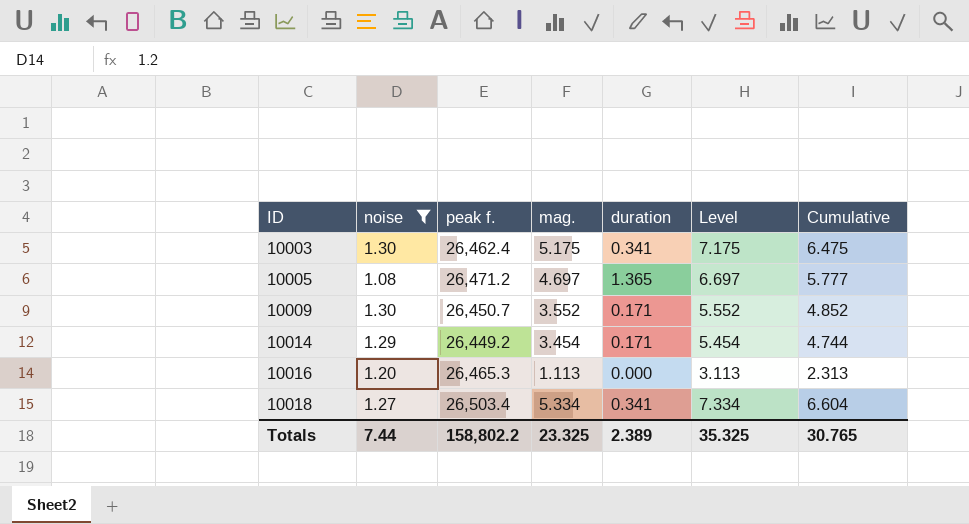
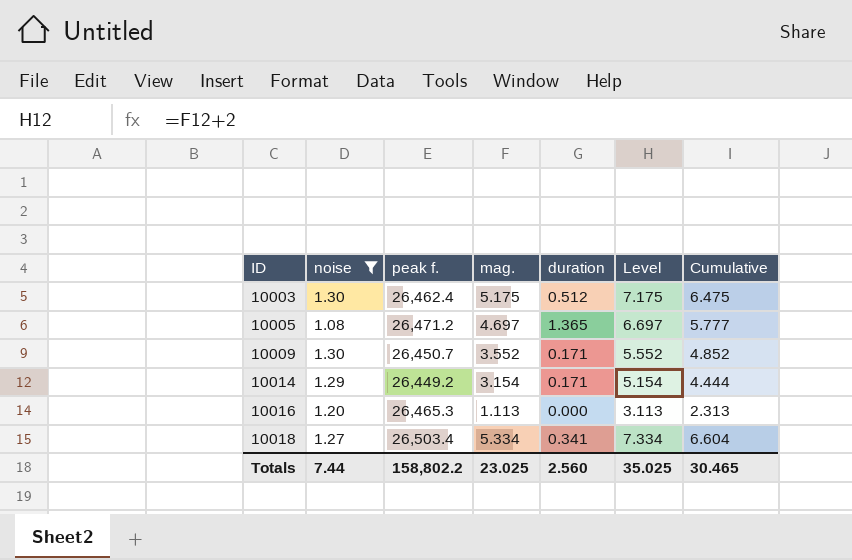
10003 | duration: 0.341 -> 0.512
10014 | mag.: 3.454 -> 3.154
10014 | Level: 5.454 -> 5.154
10014 | Cumulative: 4.744 -> 4.444
Totals | mag.: 23.325 -> 23.025
Totals | duration: 2.389 -> 2.560
Totals | Level: 35.325 -> 35.025
Totals | Cumulative: 30.765 -> 30.465

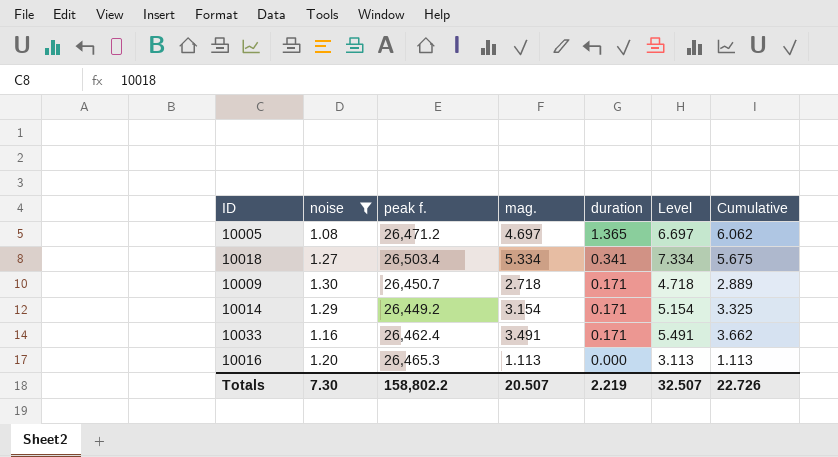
row order: ID ascending -> duration descending
column Cumulative | formula: [noise] + [mag.] -> [mag.] + [duration]
row 10003: 1.30 | 26,462.4 | 5.175 | 0.512 | 7.175 | 6.475 -> none
10009 | mag.: 3.552 -> 2.718
10009 | Level: 5.552 -> 4.718
row 10033: none -> 1.16 | 26,462.4 | 3.491 | 0.171 | 5.491 | 3.662
Totals | noise: 7.44 -> 7.30
Totals | mag.: 23.025 -> 20.507
Totals | duration: 2.560 -> 2.219
Totals | Level: 35.025 -> 32.507
Totals | Cumulative: 30.465 -> 22.726

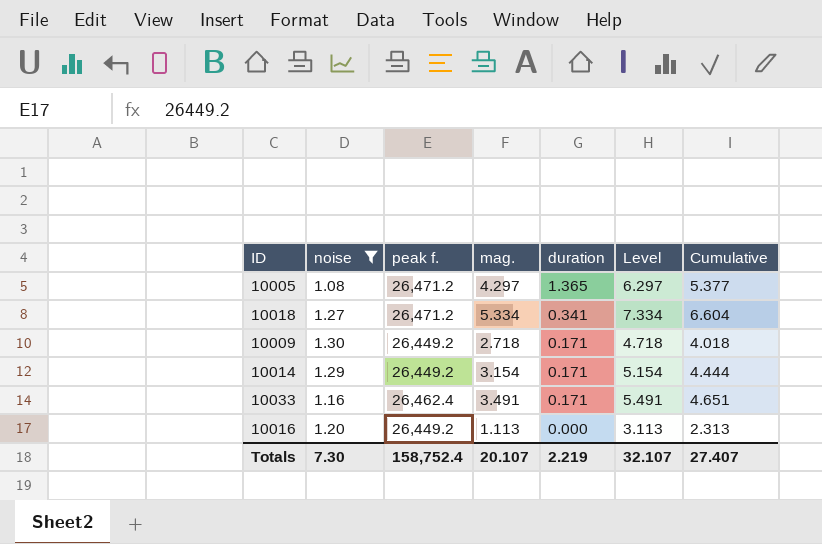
column Cumulative | formula: [mag.] + [duration] -> [noise] + [mag.]
10005 | mag.: 4.697 -> 4.297
10005 | Level: 6.697 -> 6.297
10018 | peak f.: 26,503.4 -> 26,471.2
10009 | peak f.: 26,450.7 -> 26,449.2
10016 | peak f.: 26,465.3 -> 26,449.2
Totals | peak f.: 158,802.2 -> 158,752.4
Totals | mag.: 20.507 -> 20.107
Totals | Level: 32.507 -> 32.107
Totals | Cumulative: 22.726 -> 27.407

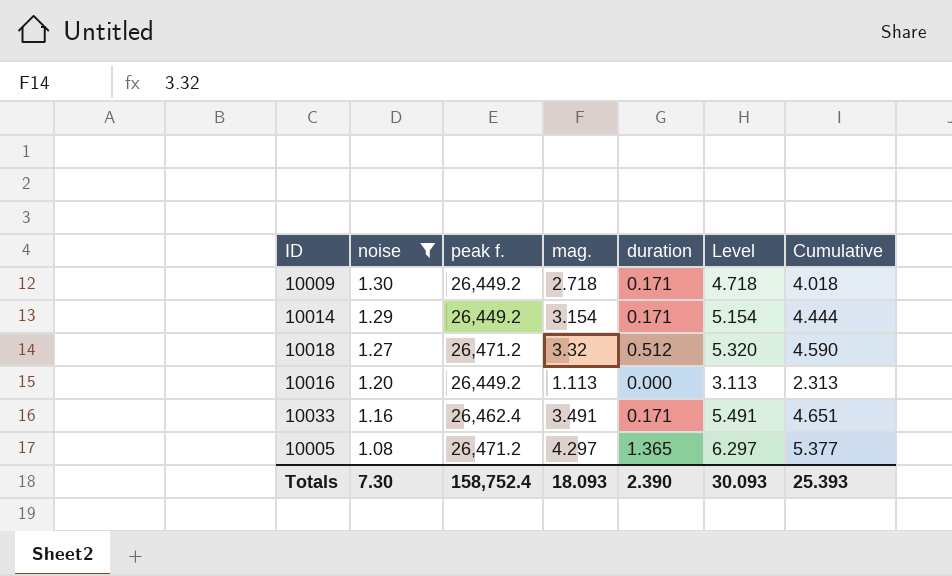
row order: duration descending -> noise descending
10018 | mag.: 5.334 -> 3.32
10018 | duration: 0.341 -> 0.512
10018 | Level: 7.334 -> 5.320
10018 | Cumulative: 6.604 -> 4.590
Totals | mag.: 20.107 -> 18.093
Totals | duration: 2.219 -> 2.390
Totals | Level: 32.107 -> 30.093
Totals | Cumulative: 27.407 -> 25.393

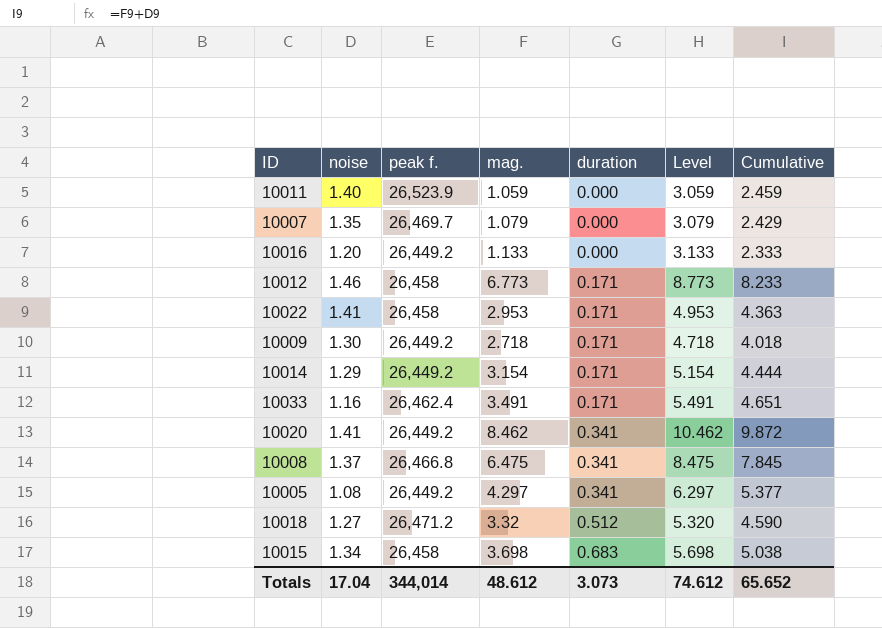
filter: noise <= 1.30 -> none
row order: noise descending -> duration ascending
10016 | mag.: 1.113 -> 1.133
10016 | Level: 3.113 -> 3.133
10016 | Cumulative: 2.313 -> 2.333
10005 | peak f.: 26,471.2 -> 26,449.2
10005 | duration: 1.365 -> 0.341
Totals | noise: 7.30 -> 17.04
Totals | peak f.: 158,752.4 -> 344,014
Totals | mag.: 18.093 -> 48.612
Totals | duration: 2.390 -> 3.073
Totals | Level: 30.093 -> 74.612
Totals | Cumulative: 25.393 -> 65.652

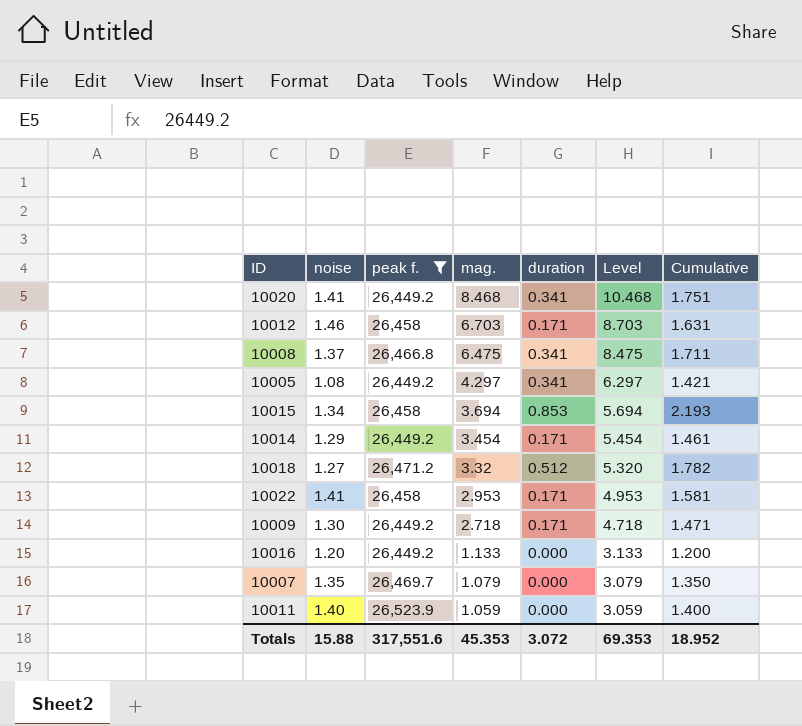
filter: none -> peak f. != 26,462.4
row order: duration ascending -> mag. descending
column Cumulative | formula: [noise] + [mag.] -> [noise] + [duration]
10020 | mag.: 8.462 -> 8.468
10020 | Level: 10.462 -> 10.468
10012 | mag.: 6.773 -> 6.703
10012 | Level: 8.773 -> 8.703
10015 | mag.: 3.698 -> 3.694
10015 | duration: 0.683 -> 0.853
10015 | Level: 5.698 -> 5.694
10014 | mag.: 3.154 -> 3.454
10014 | Level: 5.154 -> 5.454
Totals | noise: 17.04 -> 15.88
Totals | peak f.: 344,014 -> 317,551.6
Totals | mag.: 48.612 -> 45.353
Totals | duration: 3.073 -> 3.072
Totals | Level: 74.612 -> 69.353
Totals | Cumulative: 65.652 -> 18.952

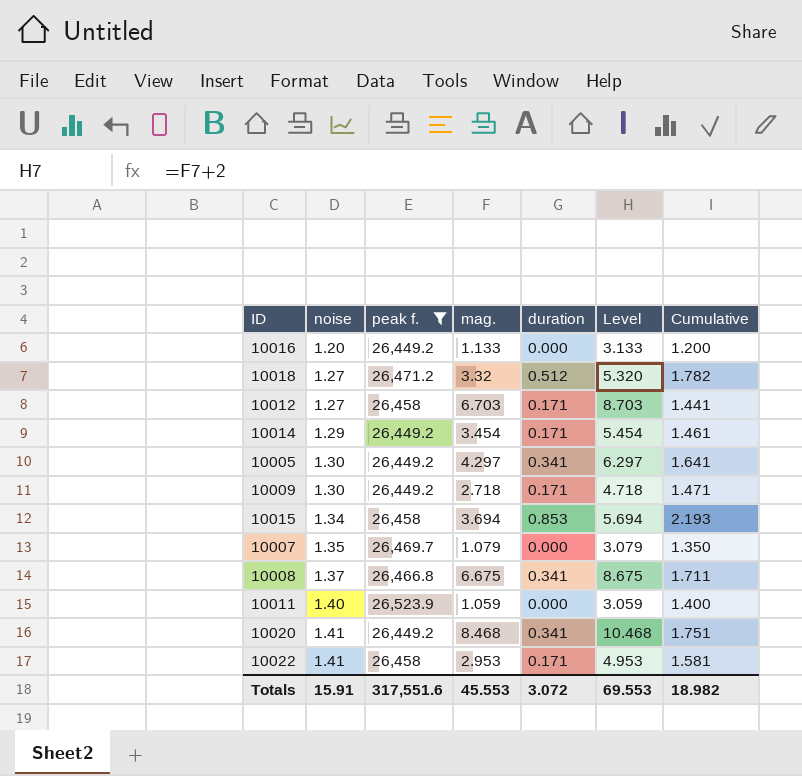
row order: mag. descending -> noise ascending
10012 | noise: 1.46 -> 1.27
10012 | Cumulative: 1.631 -> 1.441
10005 | noise: 1.08 -> 1.30
10005 | Cumulative: 1.421 -> 1.641
10008 | mag.: 6.475 -> 6.675
10008 | Level: 8.475 -> 8.675
Totals | noise: 15.88 -> 15.91
Totals | mag.: 45.353 -> 45.553
Totals | Level: 69.353 -> 69.553
Totals | Cumulative: 18.952 -> 18.982

